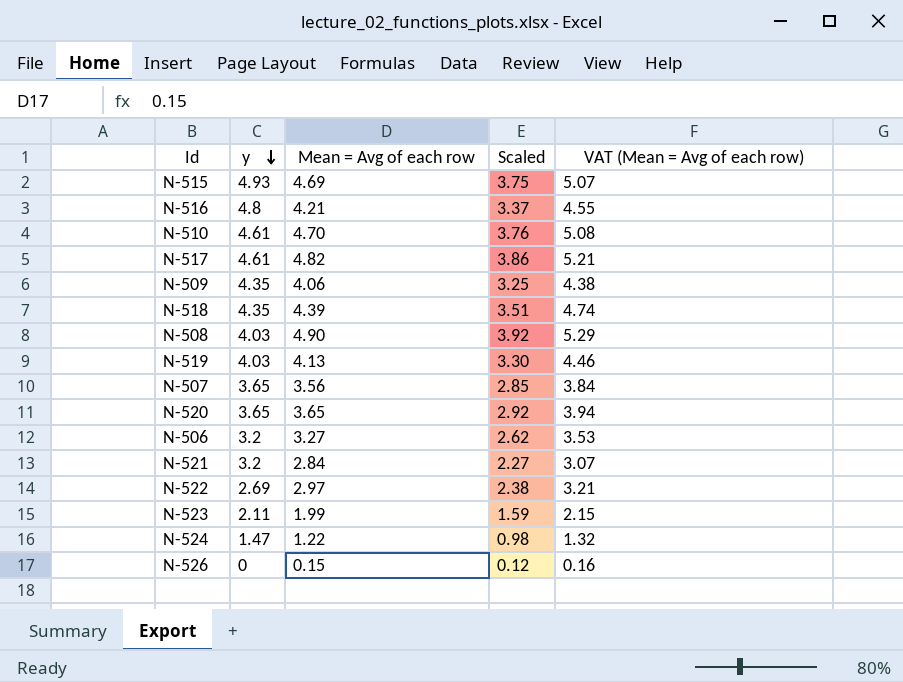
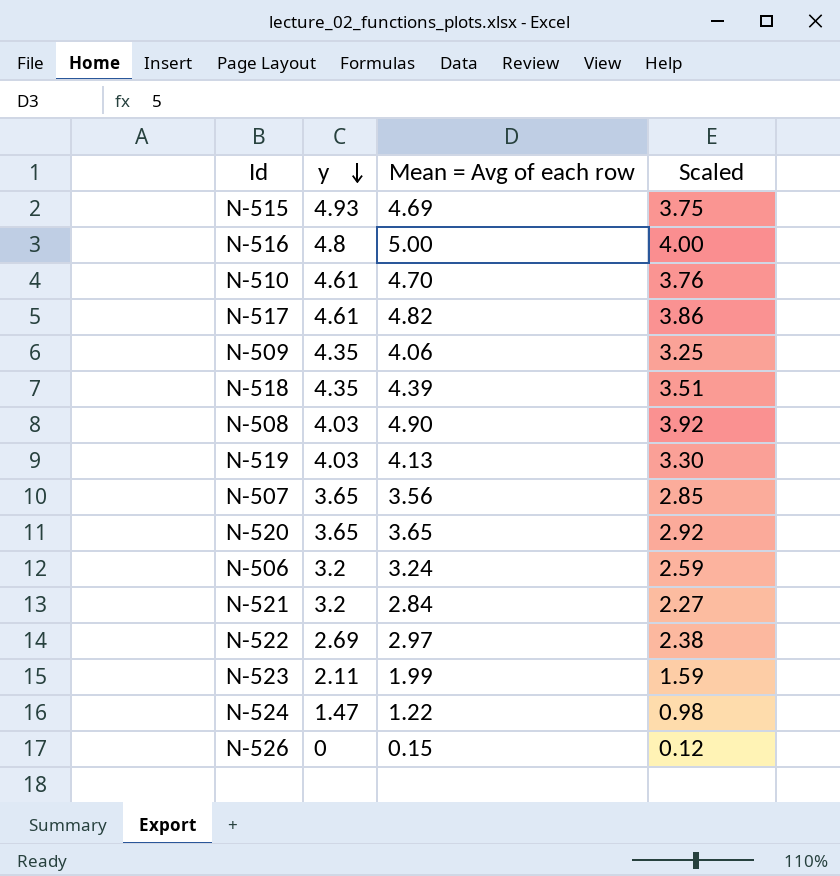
column VAT (Mean = Avg of each row) | formula: [Mean = Avg of each row] * 1.08 -> none
N-516 | Mean = Avg of each row: 4.21 -> 5.00
N-516 | Scaled: 3.37 -> 4.00
N-506 | Mean = Avg of each row: 3.27 -> 3.24
N-506 | Scaled: 2.62 -> 2.59

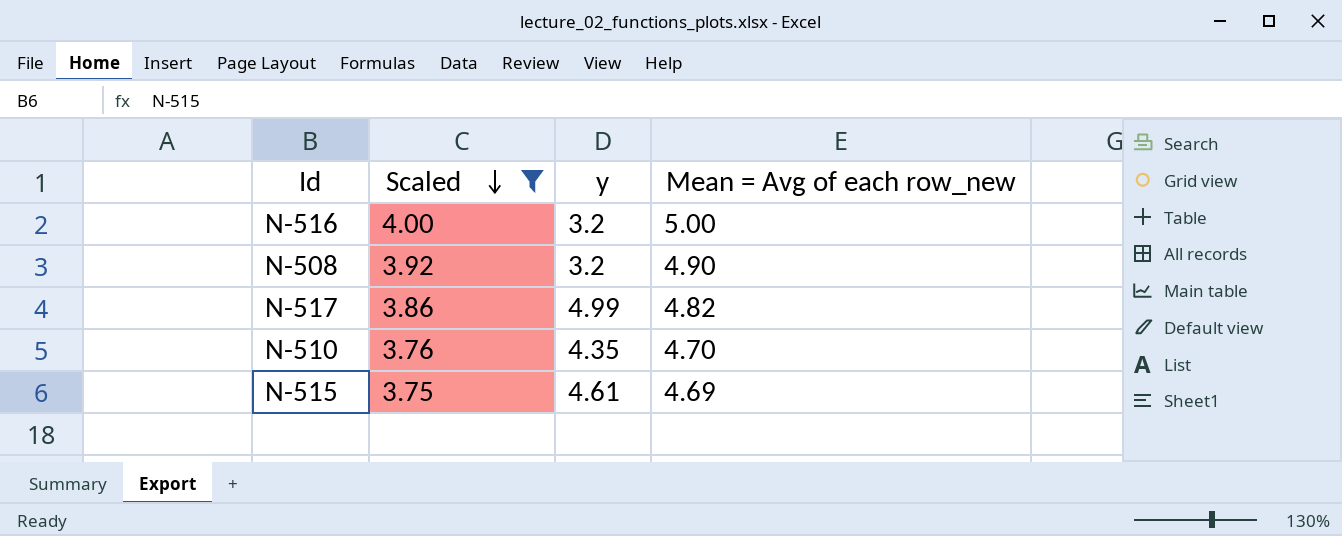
filter: none -> Scaled >= 3.75
row order: y descending -> Scaled descending
column Scaled | position: 4 -> 2
column name: Mean = Avg of each row -> Mean = Avg of each row_new
N-516 | y: 4.8 -> 3.2
N-508 | y: 4.03 -> 3.2
N-517 | y: 4.61 -> 4.99
N-510 | y: 4.61 -> 4.35
N-515 | y: 4.93 -> 4.61

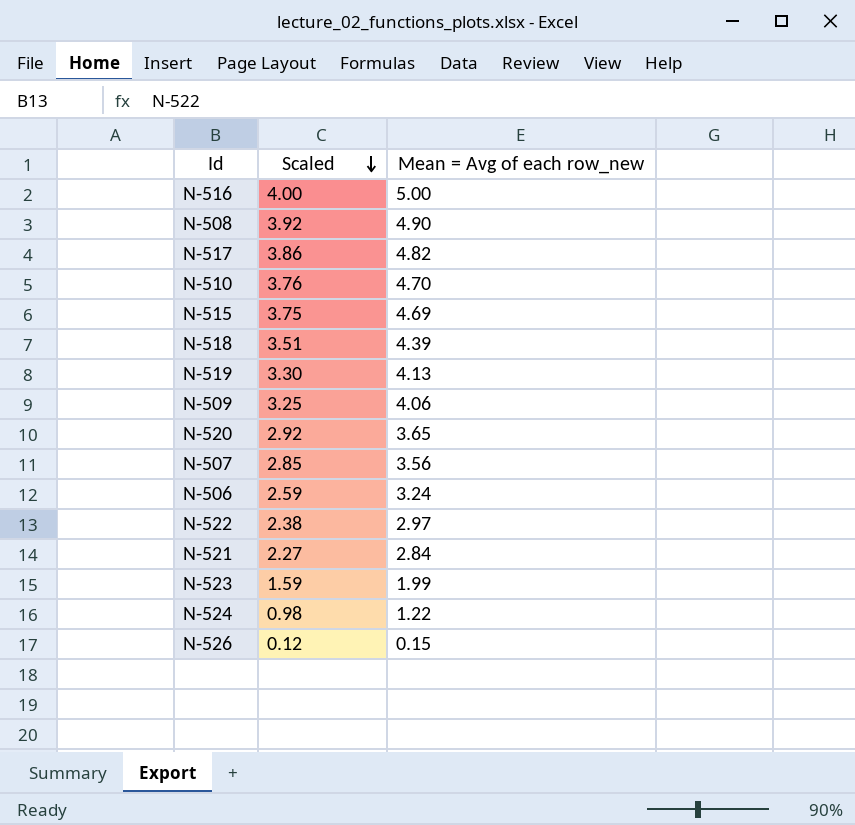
filter: Scaled >= 3.75 -> none
column y | position: 3 -> none

